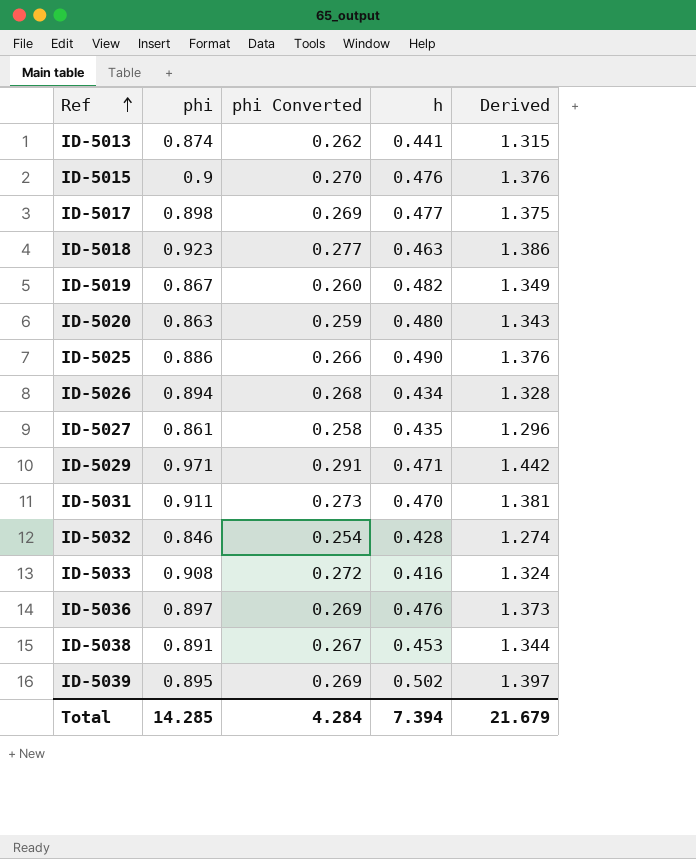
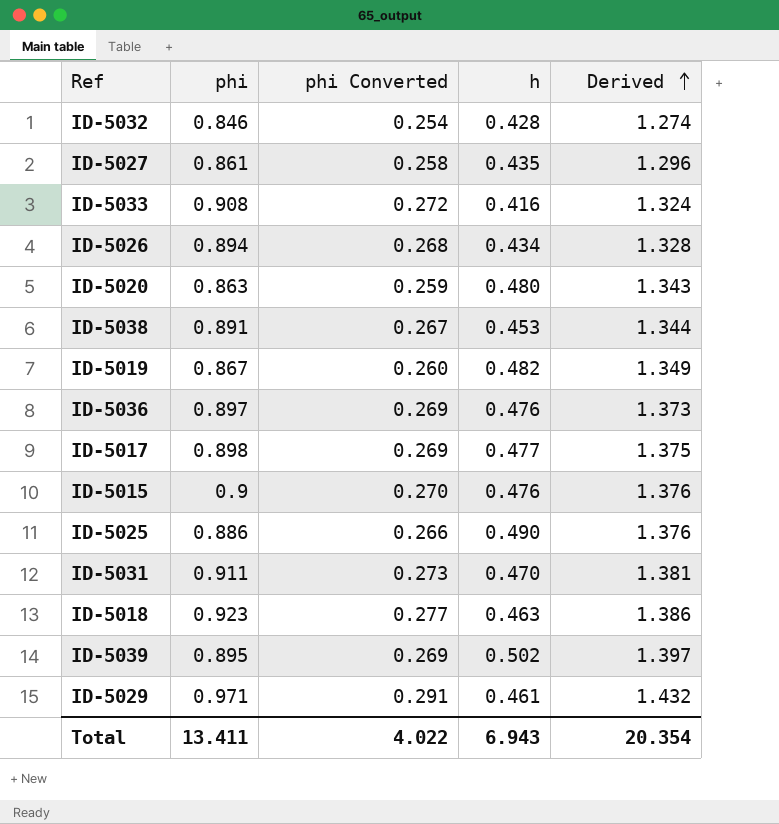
row order: Ref ascending -> Derived ascending
row ID-5013: 0.874 | 0.262 | 0.441 | 1.315 -> none
ID-5029 | h: 0.471 -> 0.461
ID-5029 | Derived: 1.442 -> 1.432
Total | phi: 14.285 -> 13.411
Total | phi Converted: 4.284 -> 4.022
Total | h: 7.394 -> 6.943
Total | Derived: 21.679 -> 20.354

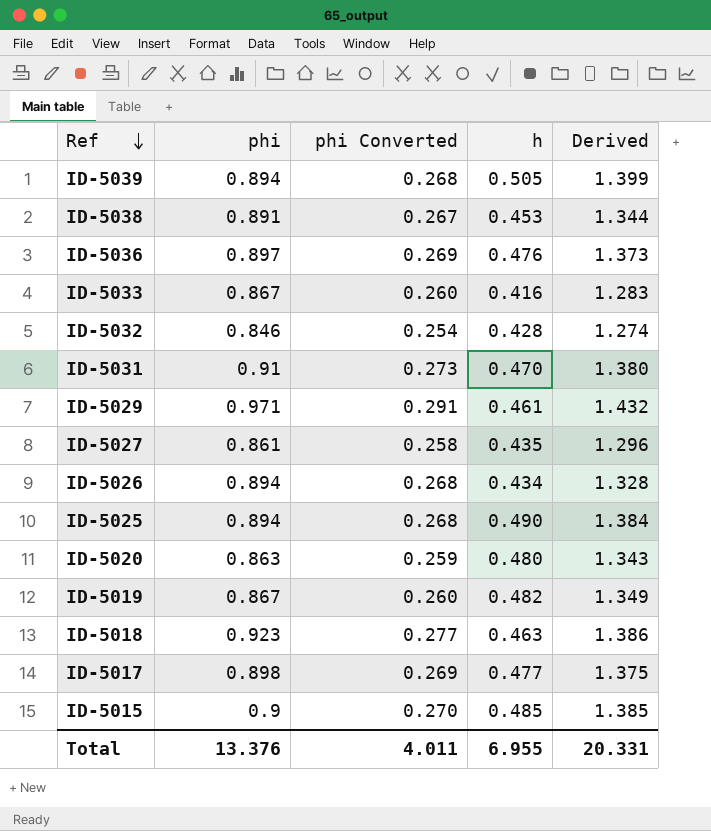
row order: Derived ascending -> Ref descending
ID-5039 | phi: 0.895 -> 0.894
ID-5039 | phi Converted: 0.269 -> 0.268
ID-5039 | h: 0.502 -> 0.505
ID-5039 | Derived: 1.397 -> 1.399
ID-5033 | phi: 0.908 -> 0.867
ID-5033 | phi Converted: 0.272 -> 0.260
ID-5033 | Derived: 1.324 -> 1.283
ID-5031 | phi: 0.911 -> 0.91
ID-5031 | Derived: 1.381 -> 1.380
ID-5025 | phi: 0.886 -> 0.894
ID-5025 | phi Converted: 0.266 -> 0.268
ID-5025 | Derived: 1.376 -> 1.384
ID-5015 | h: 0.476 -> 0.485
ID-5015 | Derived: 1.376 -> 1.385
Total | phi: 13.411 -> 13.376
Total | phi Converted: 4.022 -> 4.011
Total | h: 6.943 -> 6.955
Total | Derived: 20.354 -> 20.331

